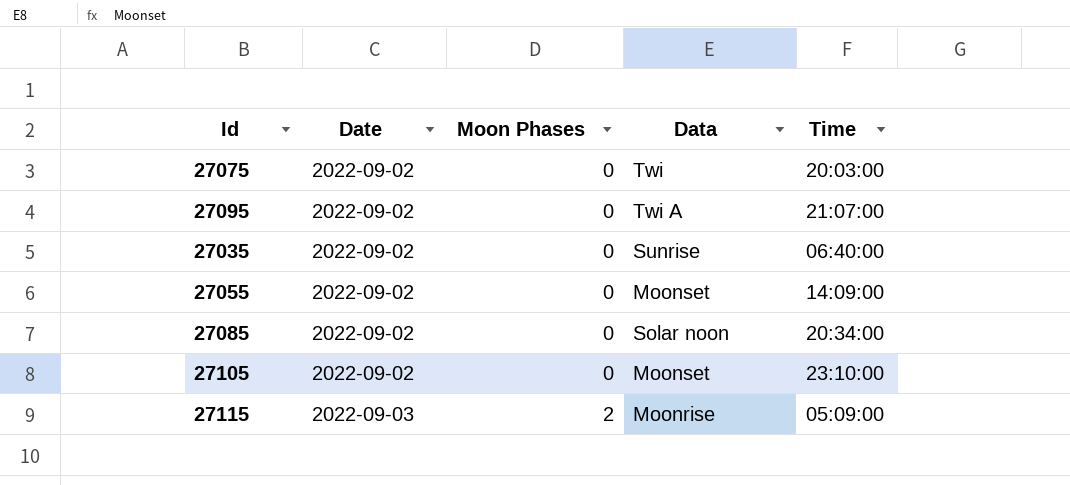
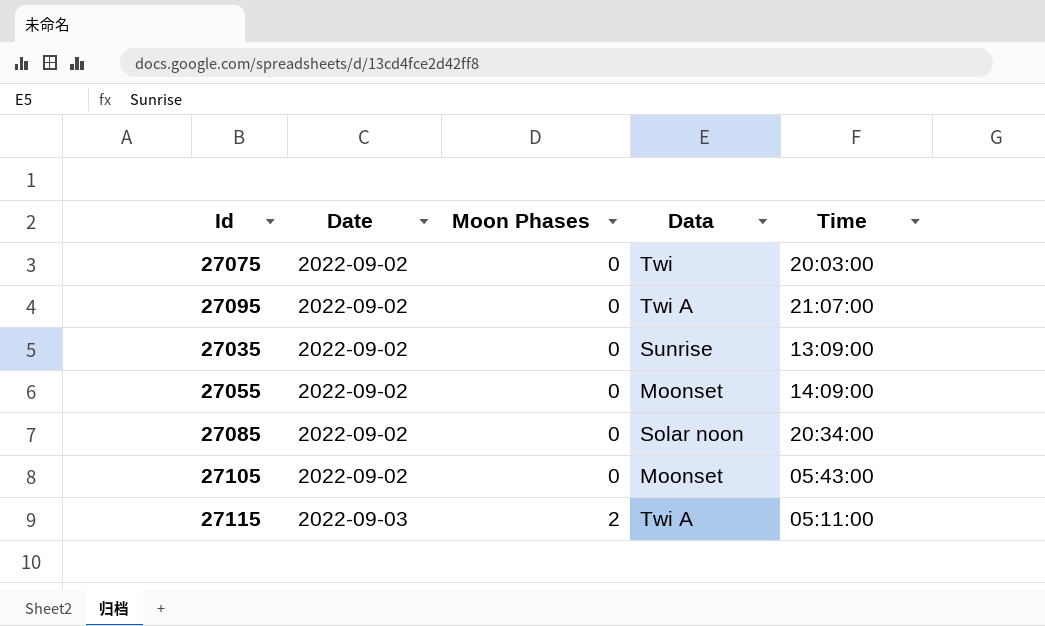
27035 | Time: 06:40:00 -> 13:09:00
27105 | Time: 23:10:00 -> 05:43:00
27115 | Data: Moonrise -> Twi A
27115 | Time: 05:09:00 -> 05:11:00

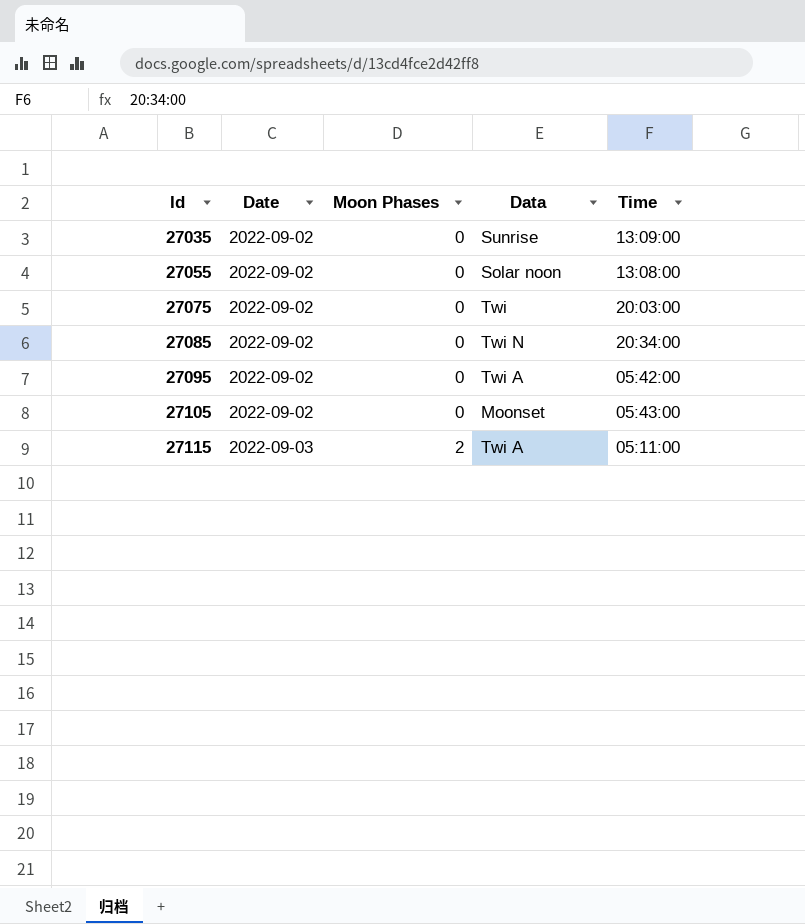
row order: Date ascending -> Id ascending
27055 | Data: Moonset -> Solar noon
27055 | Time: 14:09:00 -> 13:08:00
27085 | Data: Solar noon -> Twi N
27095 | Time: 21:07:00 -> 05:42:00

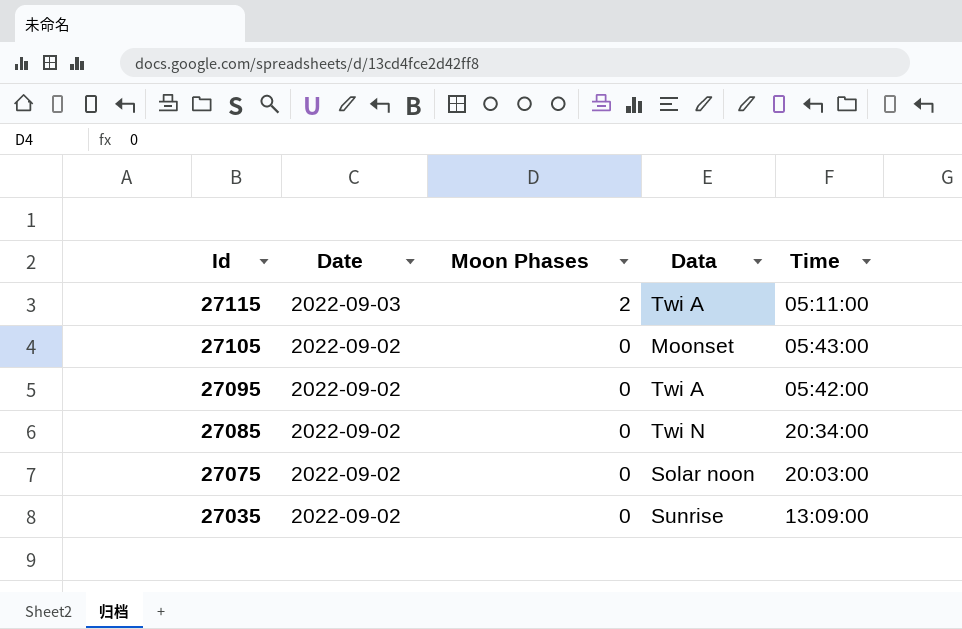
row order: Id ascending -> Id descending
row 27055: 2022-09-02 | 0 | Solar noon | 13:08:00 -> none
27075 | Data: Twi -> Solar noon

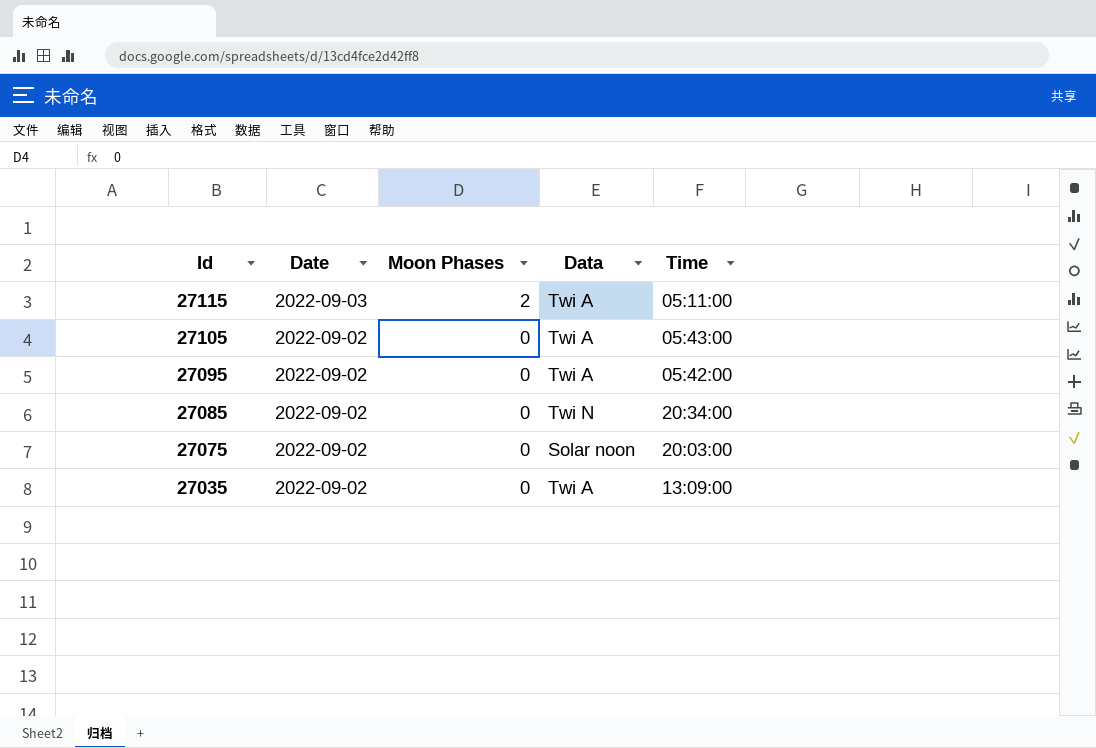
27105 | Data: Moonset -> Twi A
27035 | Data: Sunrise -> Twi A

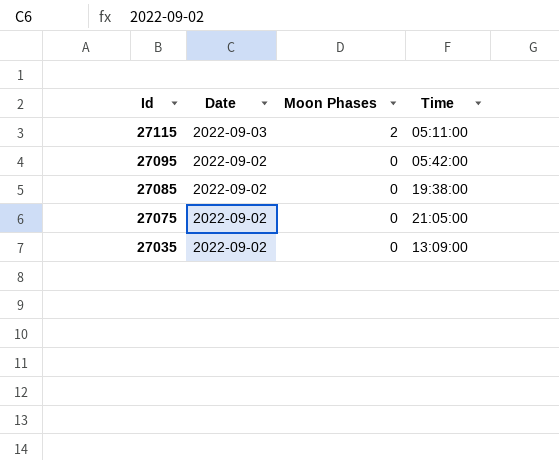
column Data | position: 4 -> none
row 27105: 2022-09-02 | 0 | Twi A | 05:43:00 -> none
27085 | Time: 20:34:00 -> 19:38:00
27075 | Time: 20:03:00 -> 21:05:00

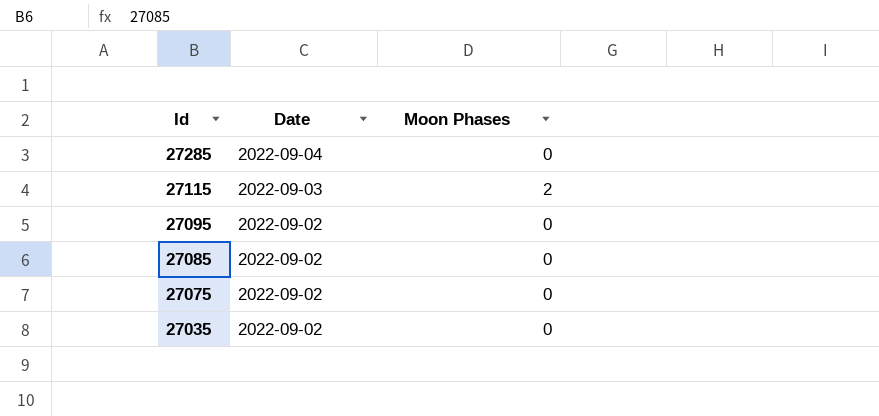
column Time | position: 4 -> none
row 27285: none -> 2022-09-04 | 0

